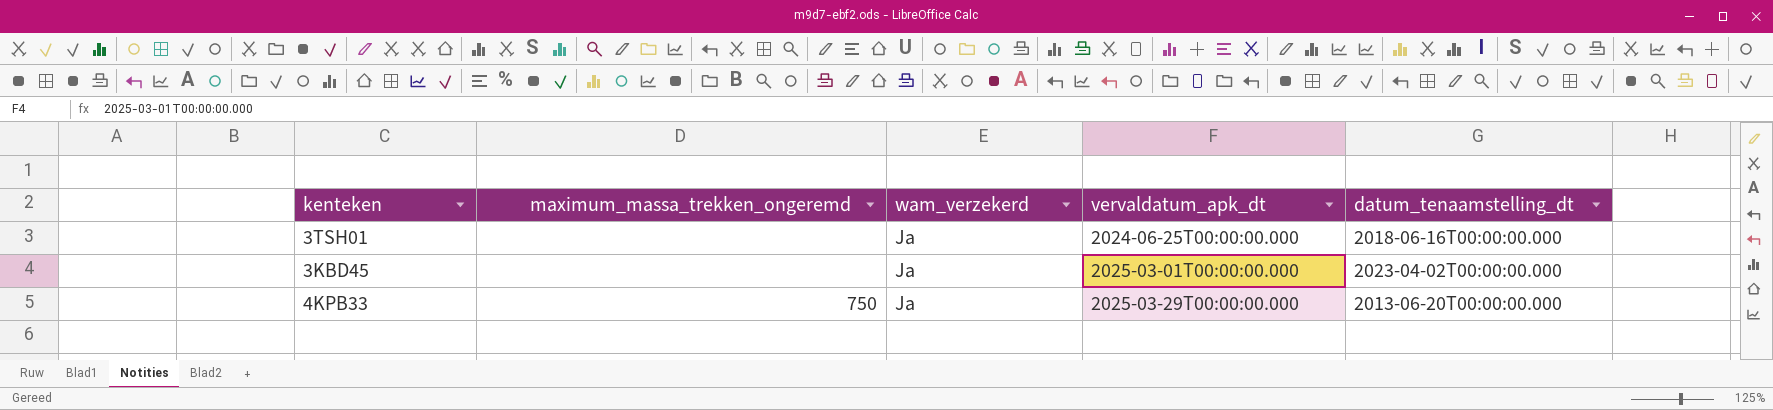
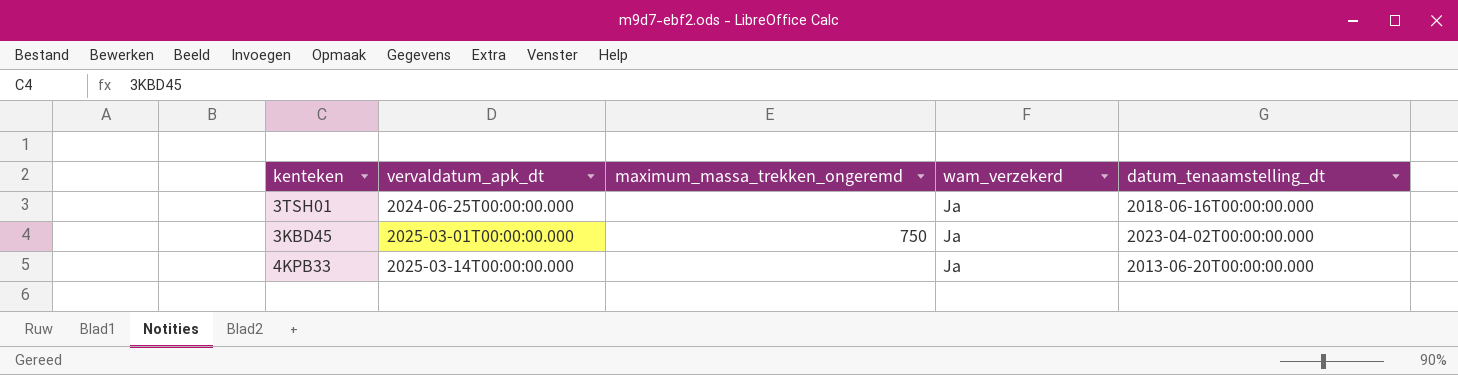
column vervaldatum_apk_dt | position: 4 -> 2
3KBD45 | maximum_massa_trekken_ongeremd: none -> 750
4KPB33 | vervaldatum_apk_dt: 2025-03-29T00:00:00.000 -> 2025-03-14T00:00:00.000
4KPB33 | maximum_massa_trekken_ongeremd: 750 -> none

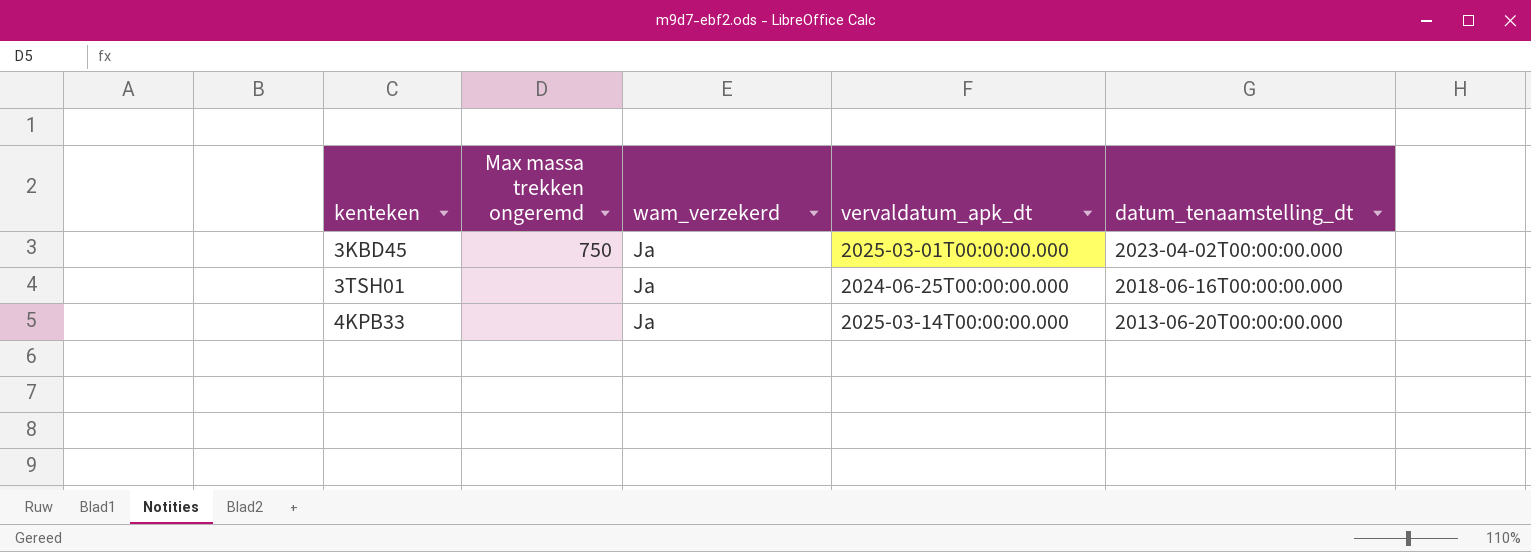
row order: vervaldatum_apk_dt ascending -> kenteken ascending
column name: maximum_massa_trekken_ongeremd -> Max massa trekken ongeremd
column vervaldatum_apk_dt | position: 2 -> 4

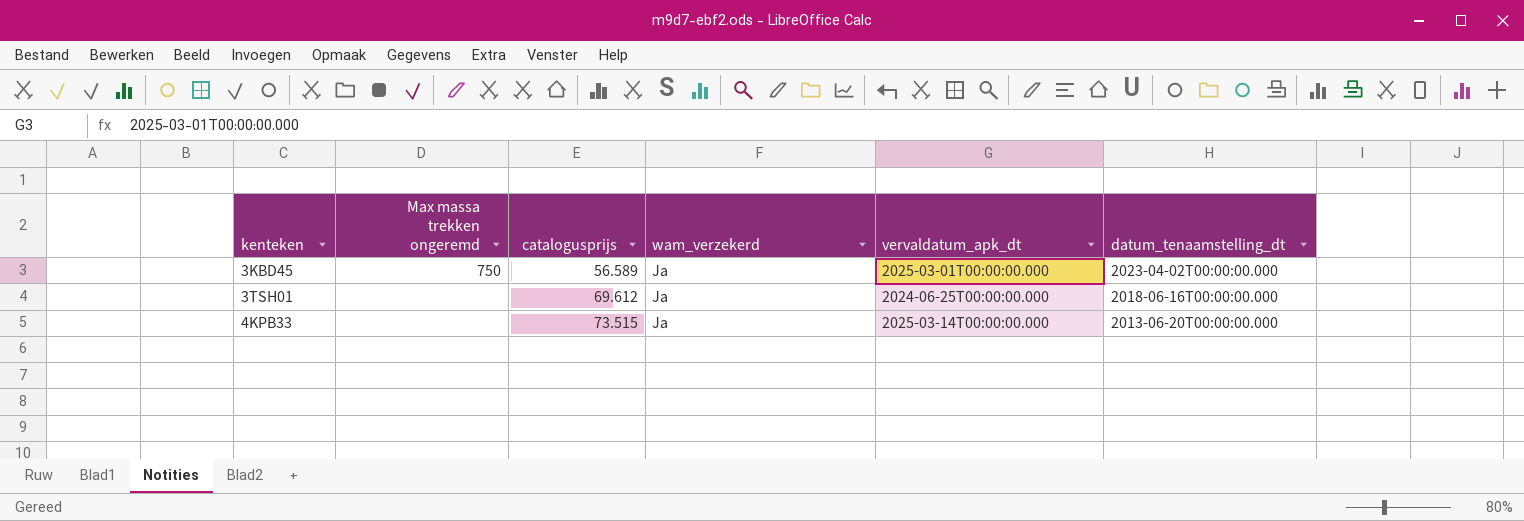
column catalogusprijs | position: none -> 3

